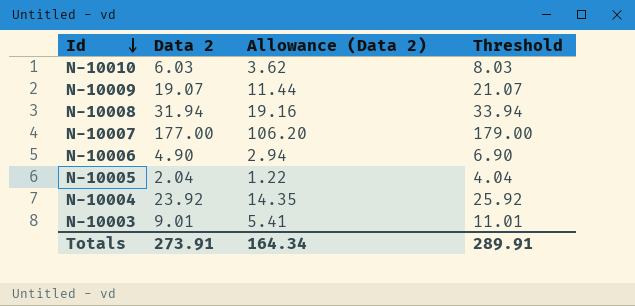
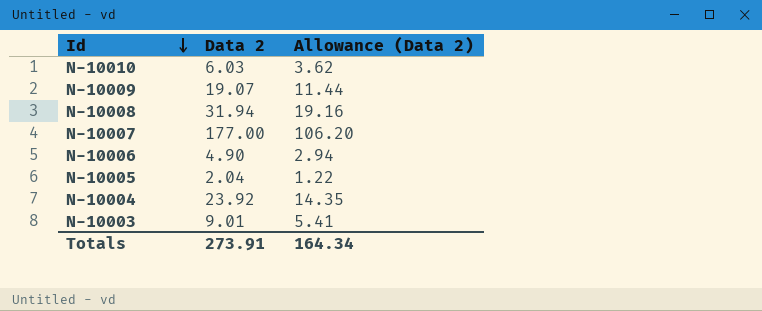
column Threshold | formula: [Data 2] + 2 -> none

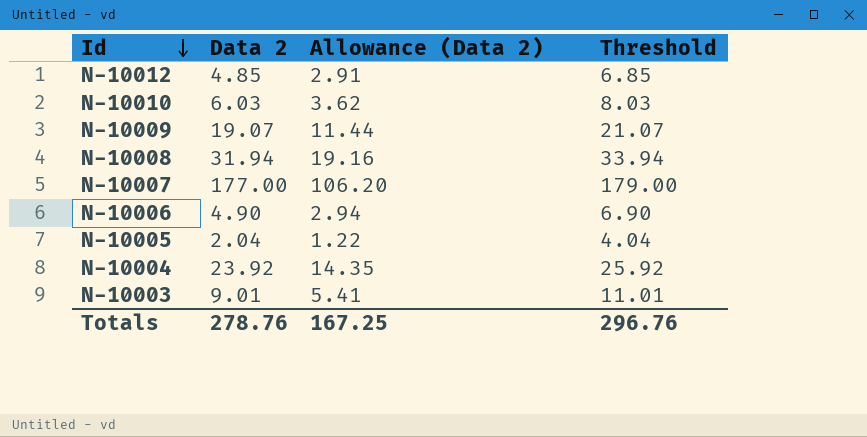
column Threshold | formula: none -> [Data 2] + 2
row N-10012: none -> 4.85 | 2.91 | 6.85
Totals | Data 2: 273.91 -> 278.76
Totals | Allowance (Data 2): 164.34 -> 167.25

